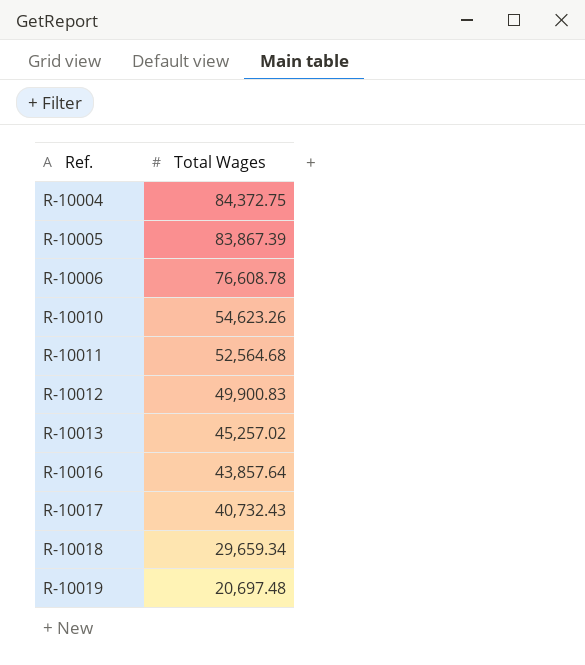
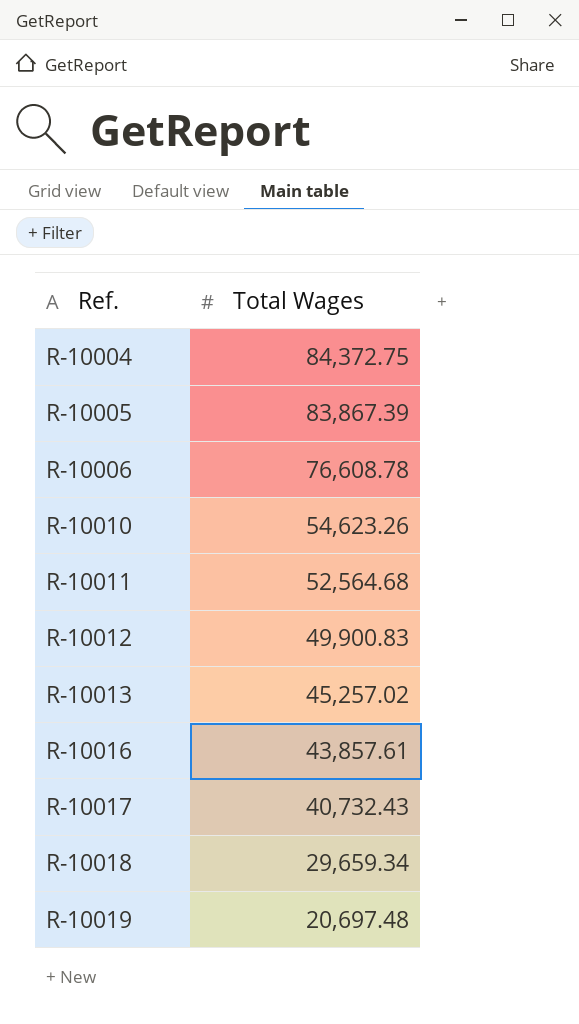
R-10016 | Total Wages: 43,857.64 -> 43,857.61

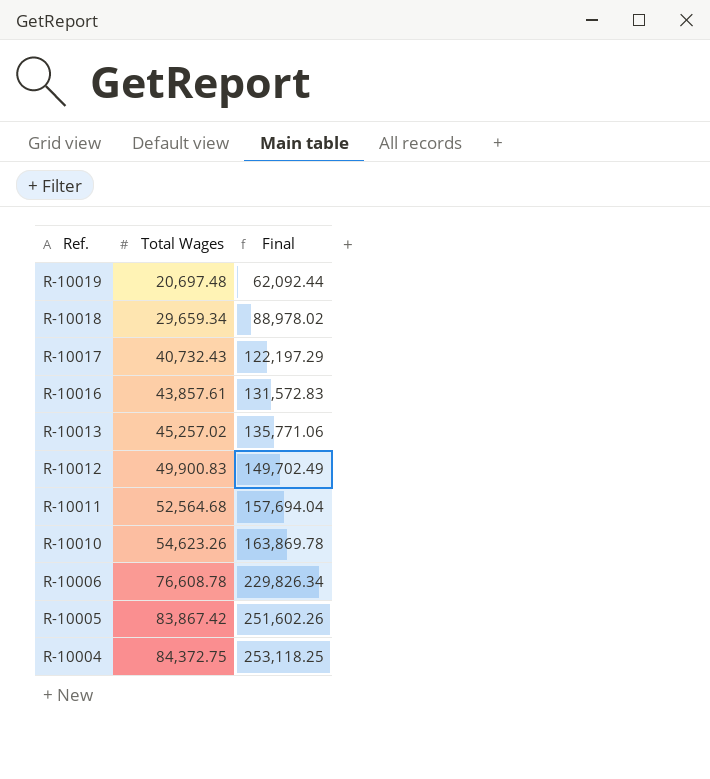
row order: Ref. ascending -> Ref. descending
column Final | formula: none -> [Total Wages] * 3
R-10005 | Total Wages: 83,867.39 -> 83,867.42

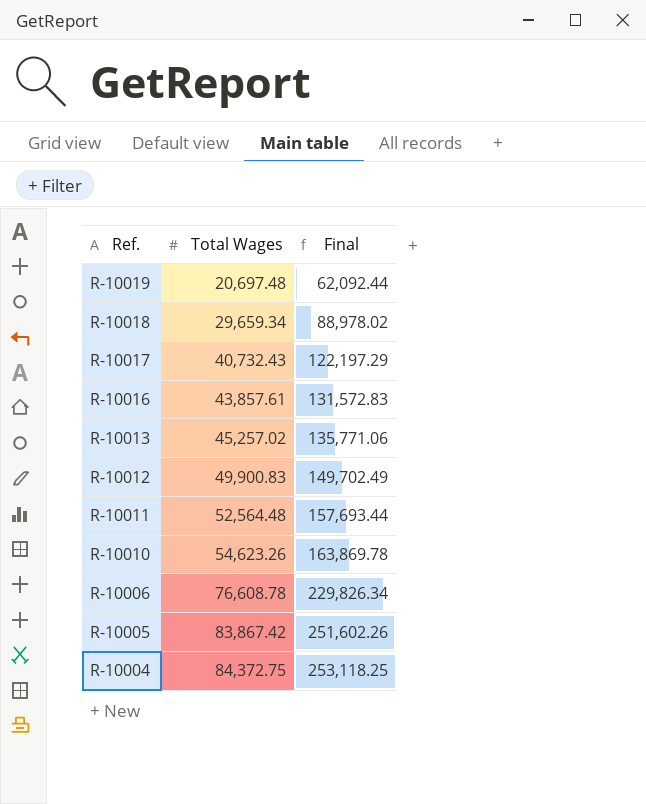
R-10011 | Total Wages: 52,564.68 -> 52,564.48
R-10011 | Final: 157,694.04 -> 157,693.44

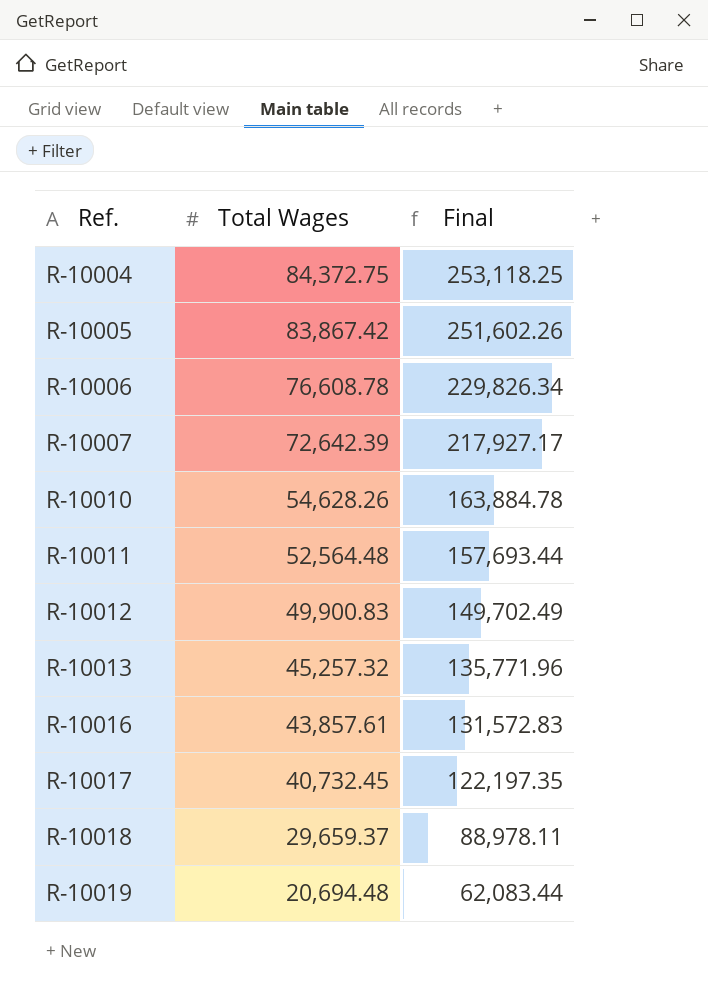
row order: Ref. descending -> Ref. ascending
row R-10007: none -> 72,642.39 | 217,927.17
R-10010 | Total Wages: 54,623.26 -> 54,628.26
R-10010 | Final: 163,869.78 -> 163,884.78
R-10013 | Total Wages: 45,257.02 -> 45,257.32
R-10013 | Final: 135,771.06 -> 135,771.96
R-10017 | Total Wages: 40,732.43 -> 40,732.45
R-10017 | Final: 122,197.29 -> 122,197.35
R-10018 | Total Wages: 29,659.34 -> 29,659.37
R-10018 | Final: 88,978.02 -> 88,978.11
R-10019 | Total Wages: 20,697.48 -> 20,694.48
R-10019 | Final: 62,092.44 -> 62,083.44

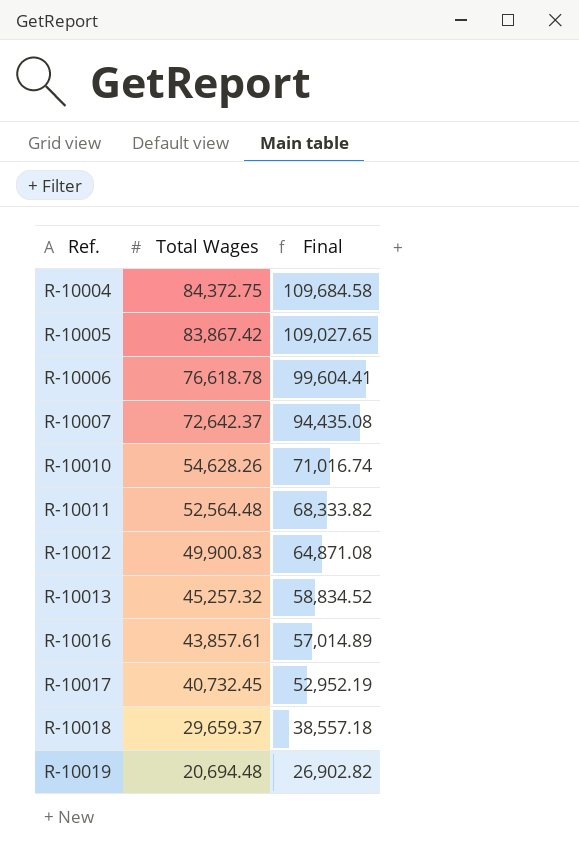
column Final | formula: [Total Wages] * 3 -> [Total Wages] * 1.3
R-10006 | Total Wages: 76,608.78 -> 76,618.78
R-10007 | Total Wages: 72,642.39 -> 72,642.37

